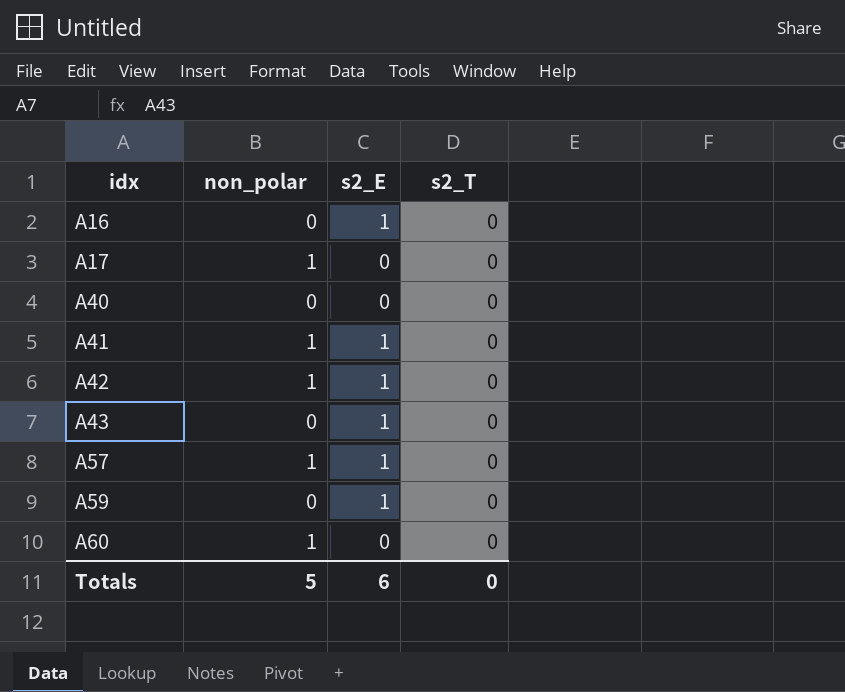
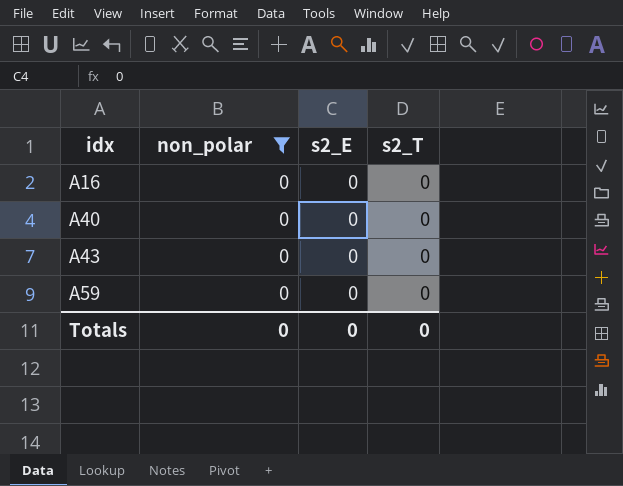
filter: none -> non_polar = 0
A16 | s2_E: 1 -> 0
A43 | s2_E: 1 -> 0
A59 | s2_E: 1 -> 0
Totals | non_polar: 5 -> 0
Totals | s2_E: 6 -> 0

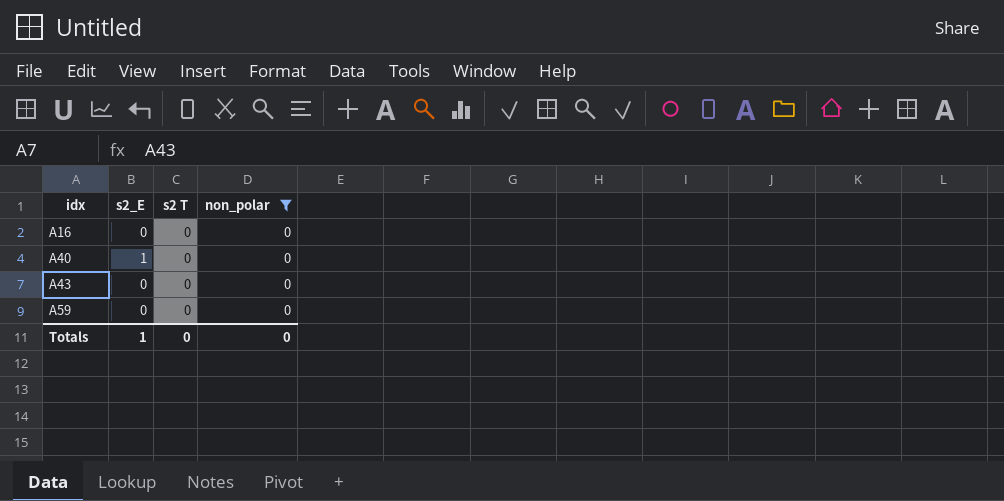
column name: s2_T -> s2 T
column non_polar | position: 2 -> 4
A40 | s2_E: 0 -> 1
Totals | s2_E: 0 -> 1

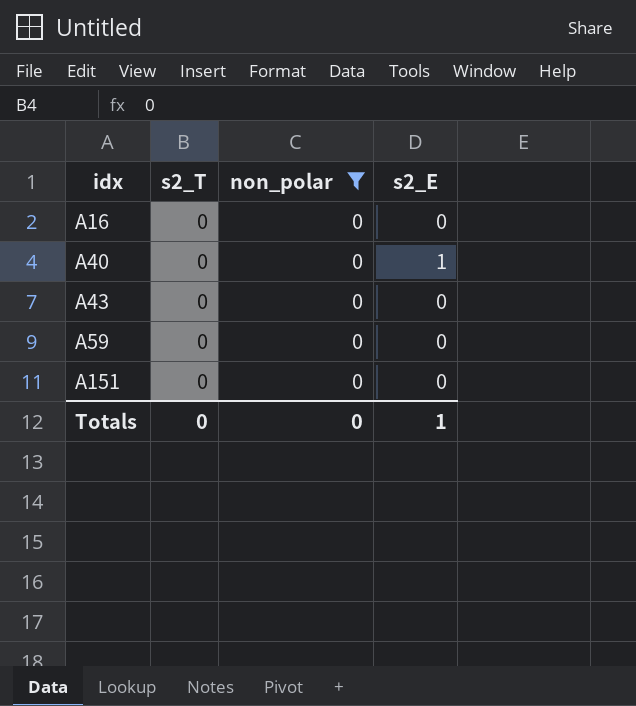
column name: s2 T -> s2_T
column s2_E | position: 2 -> 4
row A151: none -> 0 | 0 | 0

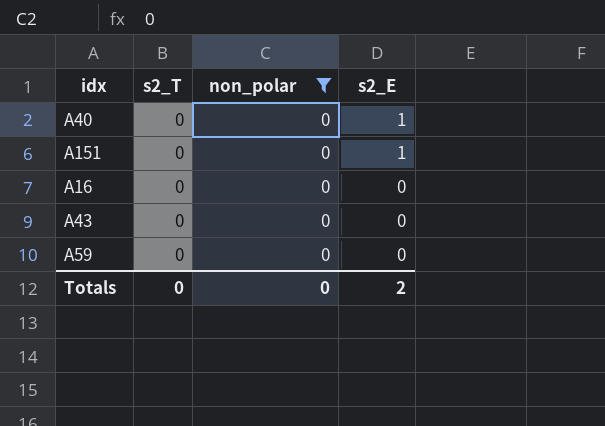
row order: idx ascending -> s2_E descending
A151 | s2_E: 0 -> 1
Totals | s2_E: 1 -> 2

